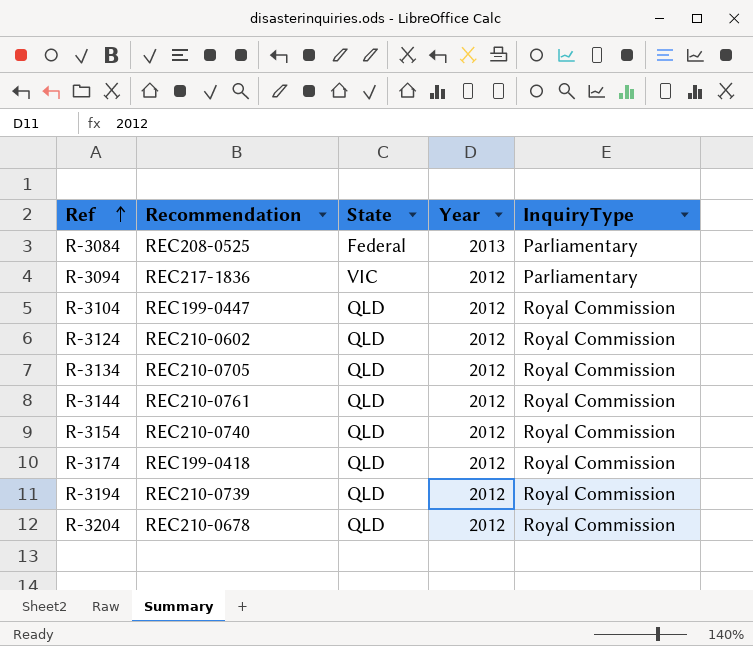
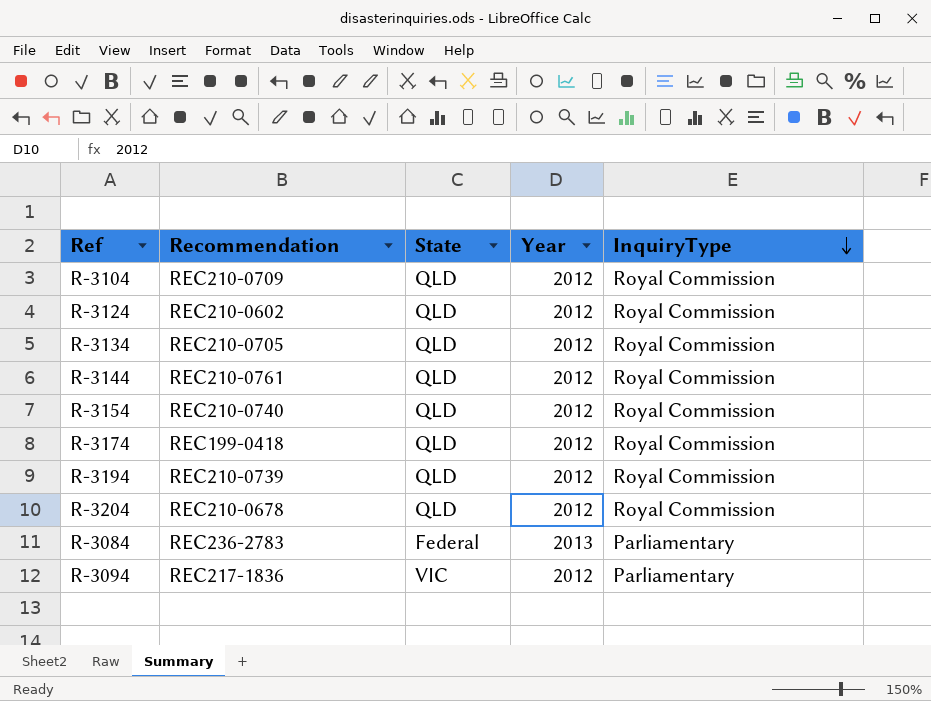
row order: Ref ascending -> InquiryType descending
R-3104 | Recommendation: REC199-0447 -> REC210-0709
R-3084 | Recommendation: REC208-0525 -> REC236-2783

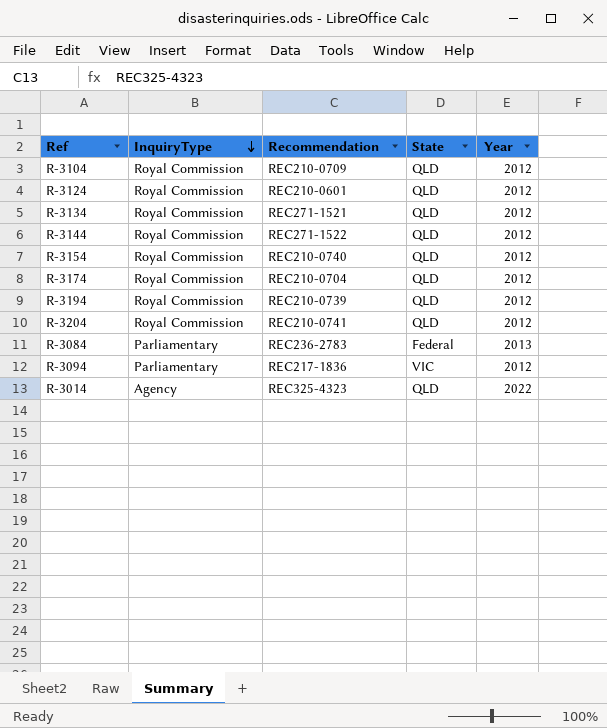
column InquiryType | position: 5 -> 2
R-3124 | Recommendation: REC210-0602 -> REC210-0601
R-3134 | Recommendation: REC210-0705 -> REC271-1521
R-3144 | Recommendation: REC210-0761 -> REC271-1522
R-3174 | Recommendation: REC199-0418 -> REC210-0704
R-3204 | Recommendation: REC210-0678 -> REC210-0741
row R-3014: none -> Agency | REC325-4323 | QLD | 2022

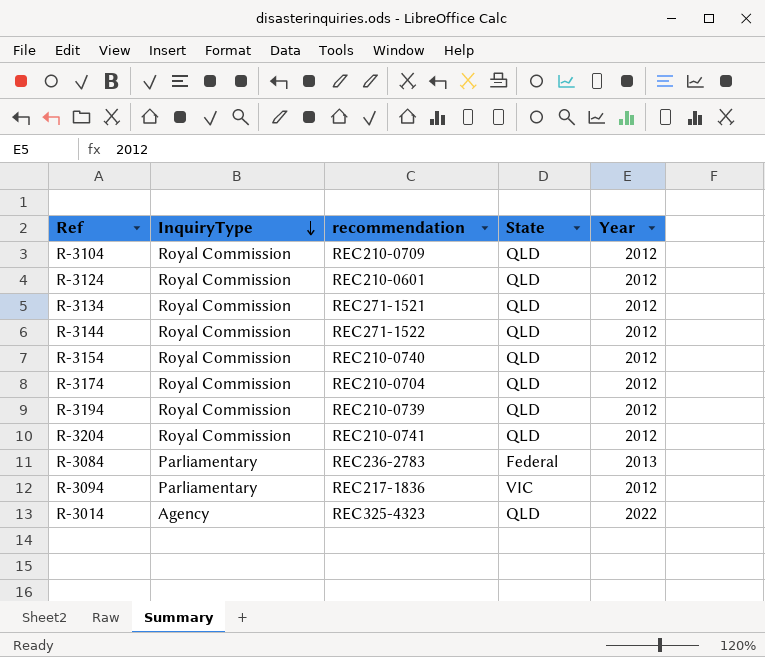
column name: Recommendation -> recommendation

